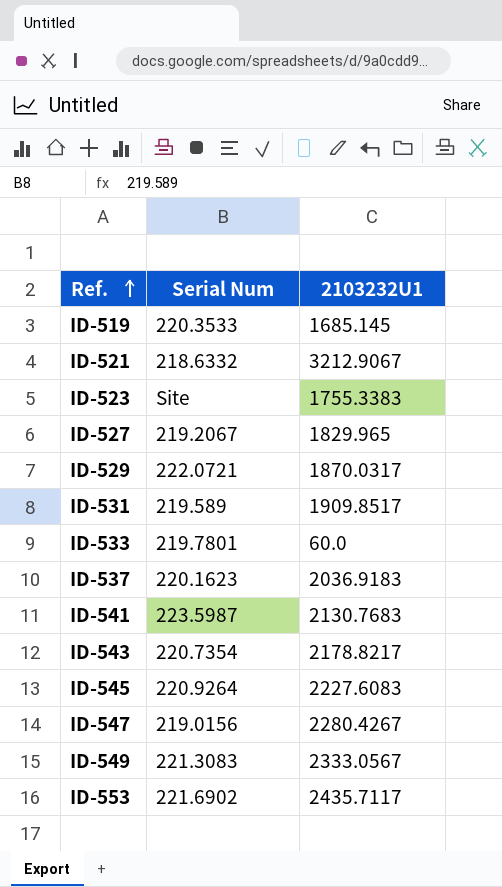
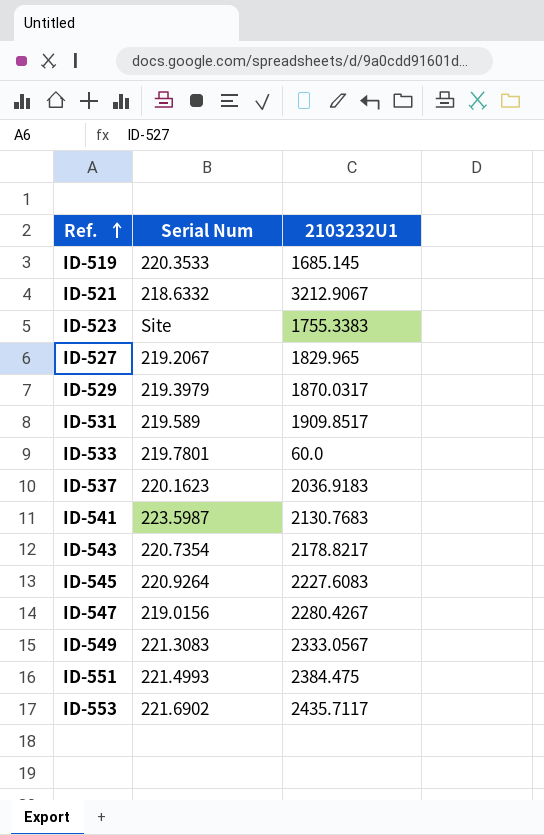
ID-529 | Serial Num: 222.0721 -> 219.3979
row ID-551: none -> 221.4993 | 2384.475

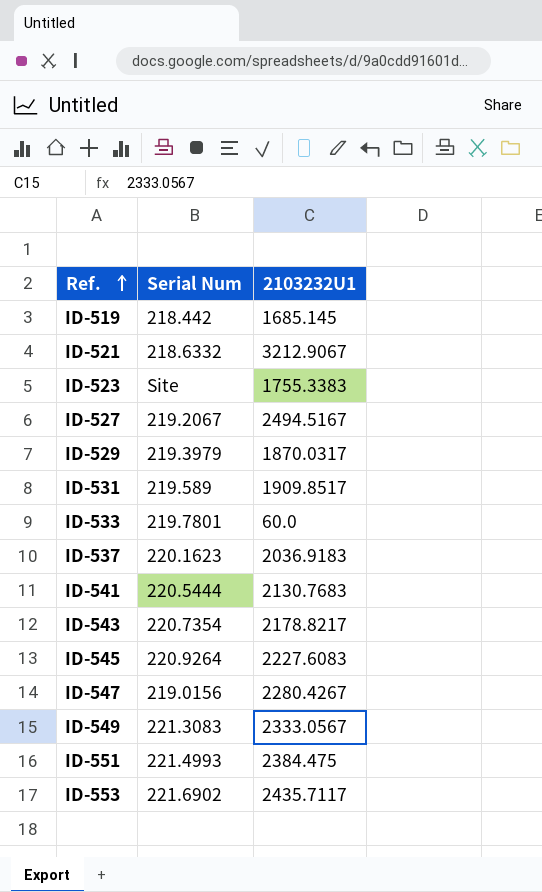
ID-519 | Serial Num: 220.3533 -> 218.442
ID-527 | 2103232U1: 1829.965 -> 2494.5167
ID-541 | Serial Num: 223.5987 -> 220.5444

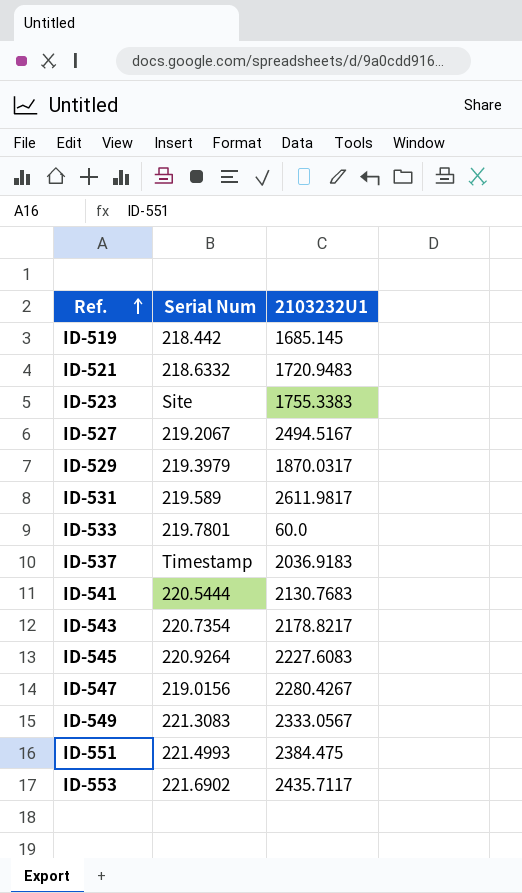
ID-521 | 2103232U1: 3212.9067 -> 1720.9483
ID-531 | 2103232U1: 1909.8517 -> 2611.9817
ID-537 | Serial Num: 220.1623 -> Timestamp

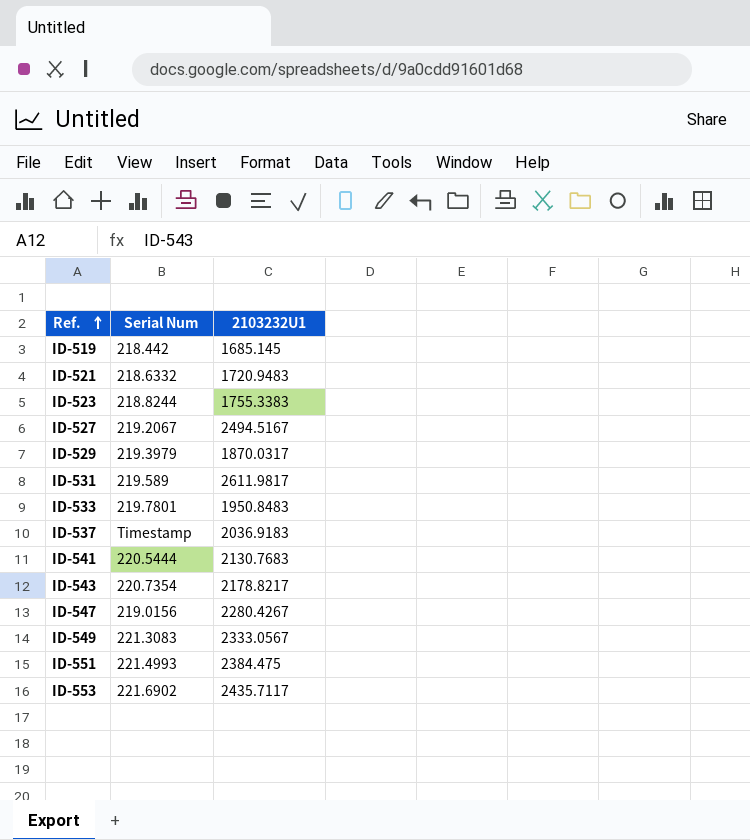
row ID-545: 220.9264 | 2227.6083 -> none
ID-523 | Serial Num: Site -> 218.8244
ID-533 | 2103232U1: 60.0 -> 1950.8483

